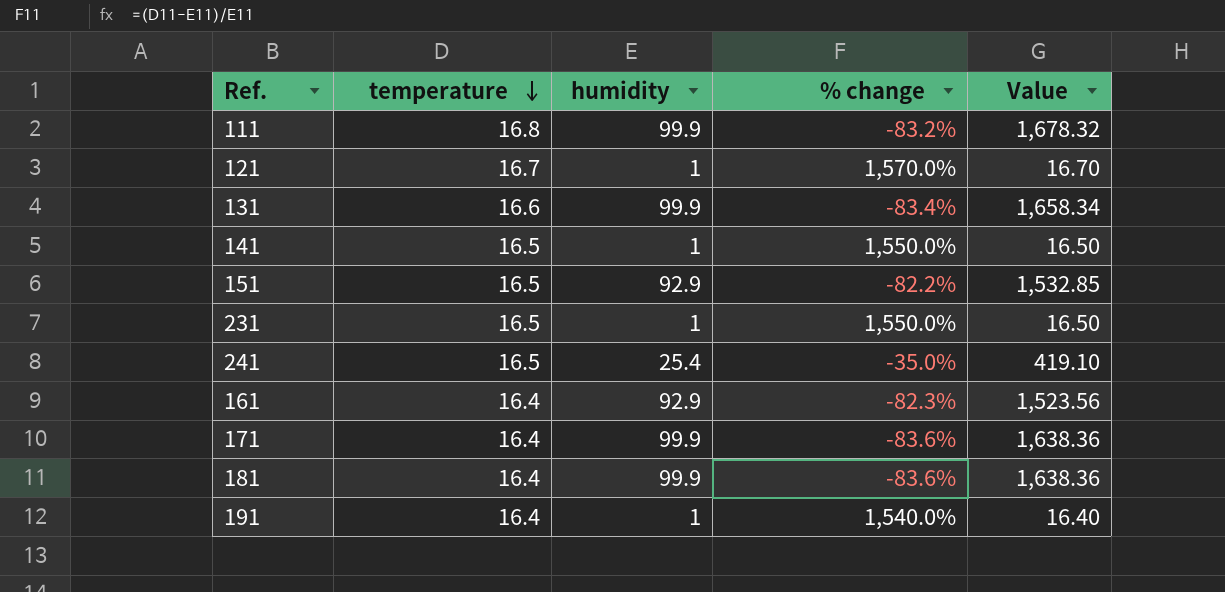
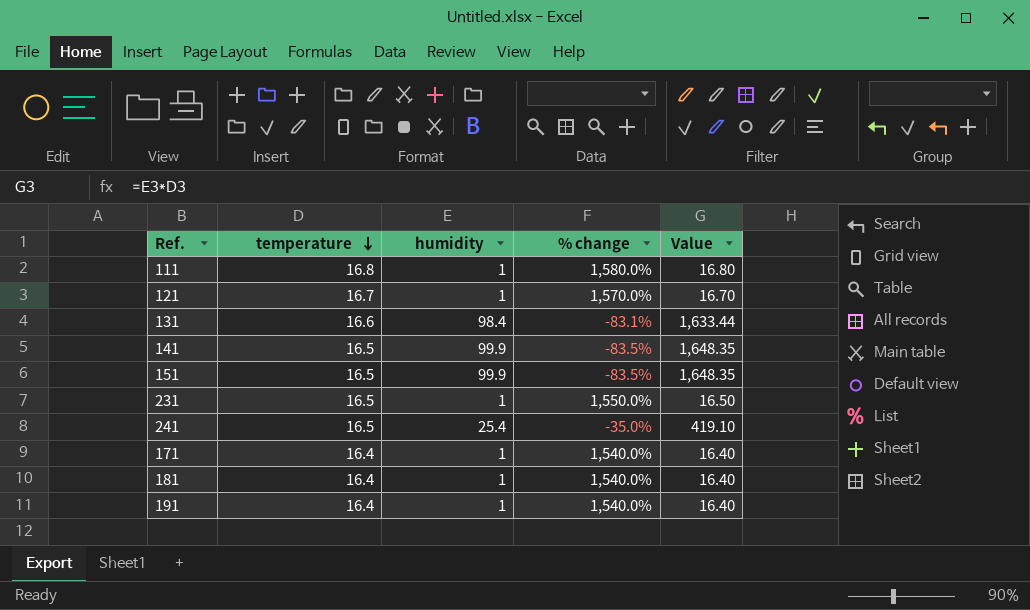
row 161: 16.4 | 92.9 | -82.3% | 1,523.56 -> none
111 | humidity: 99.9 -> 1
111 | % change: -83.2% -> 1,580.0%
111 | Value: 1,678.32 -> 16.80
131 | humidity: 99.9 -> 98.4
131 | % change: -83.4% -> -83.1%
131 | Value: 1,658.34 -> 1,633.44
141 | humidity: 1 -> 99.9
141 | % change: 1,550.0% -> -83.5%
141 | Value: 16.50 -> 1,648.35
151 | humidity: 92.9 -> 99.9
151 | % change: -82.2% -> -83.5%
151 | Value: 1,532.85 -> 1,648.35
171 | humidity: 99.9 -> 1
171 | % change: -83.6% -> 1,540.0%
171 | Value: 1,638.36 -> 16.40
181 | humidity: 99.9 -> 1
181 | % change: -83.6% -> 1,540.0%
181 | Value: 1,638.36 -> 16.40

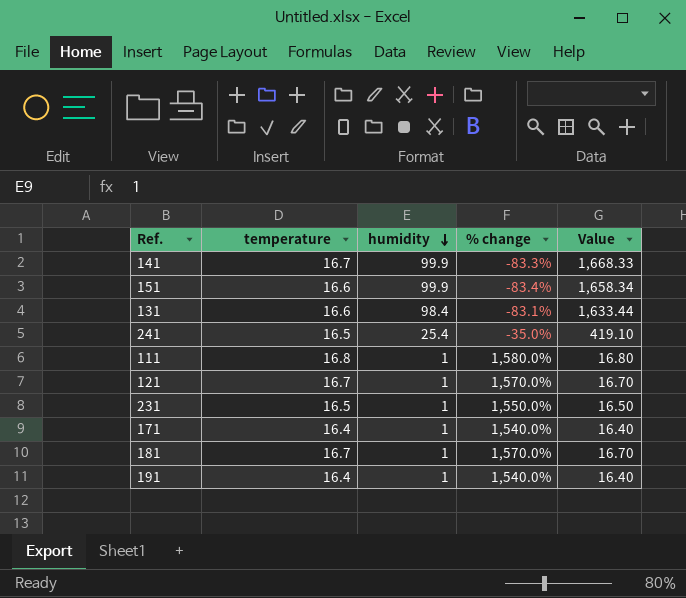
row order: temperature descending -> humidity descending
141 | temperature: 16.5 -> 16.7
141 | % change: -83.5% -> -83.3%
141 | Value: 1,648.35 -> 1,668.33
151 | temperature: 16.5 -> 16.6
151 | % change: -83.5% -> -83.4%
151 | Value: 1,648.35 -> 1,658.34
181 | temperature: 16.4 -> 16.7
181 | % change: 1,540.0% -> 1,570.0%
181 | Value: 16.40 -> 16.70

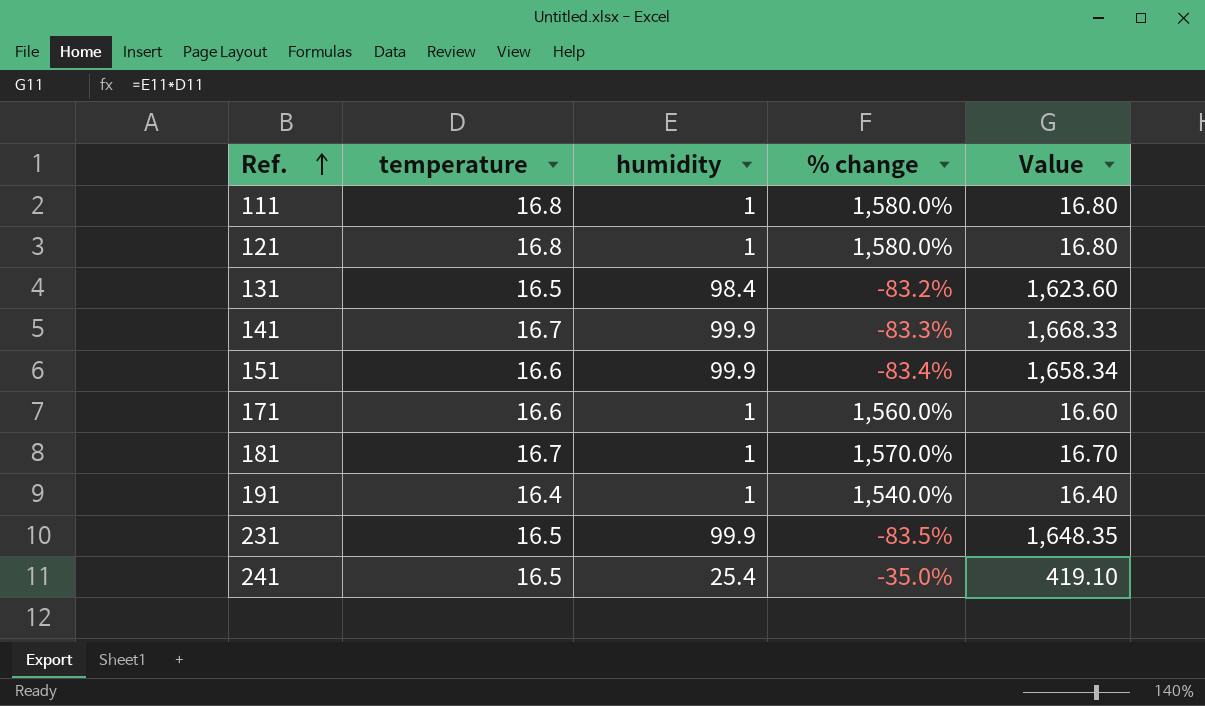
row order: humidity descending -> Ref. ascending
121 | temperature: 16.7 -> 16.8
121 | % change: 1,570.0% -> 1,580.0%
121 | Value: 16.70 -> 16.80
131 | temperature: 16.6 -> 16.5
131 | % change: -83.1% -> -83.2%
131 | Value: 1,633.44 -> 1,623.60
171 | temperature: 16.4 -> 16.6
171 | % change: 1,540.0% -> 1,560.0%
171 | Value: 16.40 -> 16.60
231 | humidity: 1 -> 99.9
231 | % change: 1,550.0% -> -83.5%
231 | Value: 16.50 -> 1,648.35

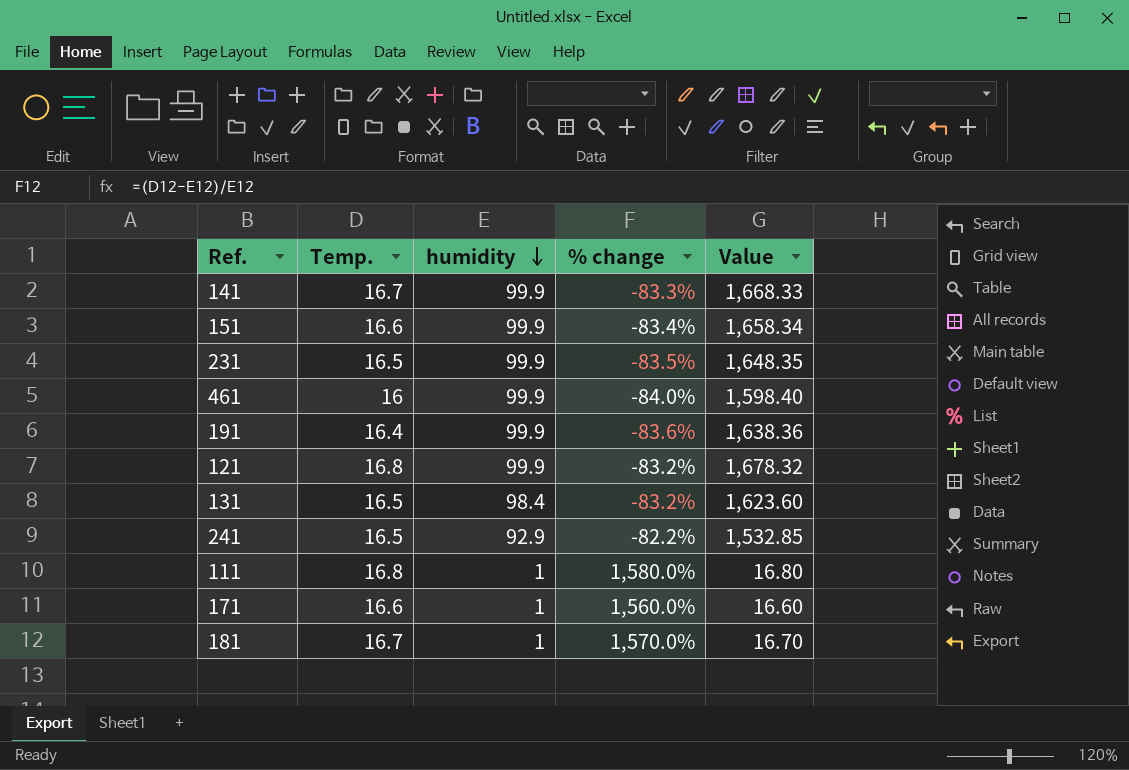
row order: Ref. ascending -> humidity descending
column name: temperature -> Temp.
row 461: none -> 16 | 99.9 | -84.0% | 1,598.40
191 | humidity: 1 -> 99.9
191 | % change: 1,540.0% -> -83.6%
191 | Value: 16.40 -> 1,638.36
121 | humidity: 1 -> 99.9
121 | % change: 1,580.0% -> -83.2%
121 | Value: 16.80 -> 1,678.32
241 | humidity: 25.4 -> 92.9
241 | % change: -35.0% -> -82.2%
241 | Value: 419.10 -> 1,532.85

